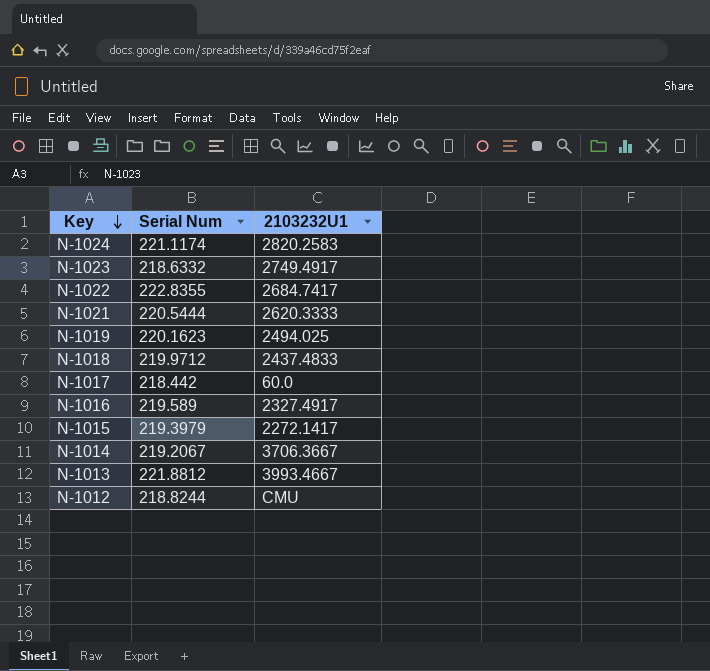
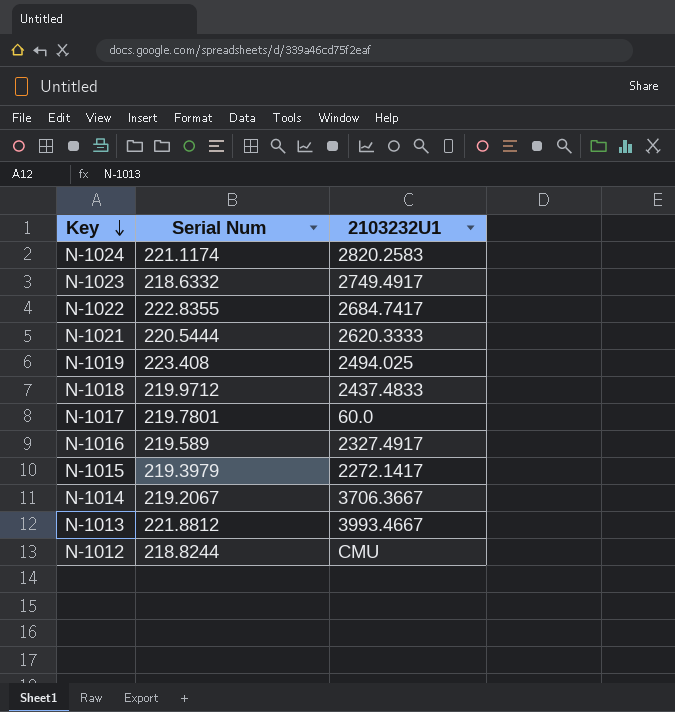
N-1019 | Serial Num: 220.1623 -> 223.408
N-1017 | Serial Num: 218.442 -> 219.7801

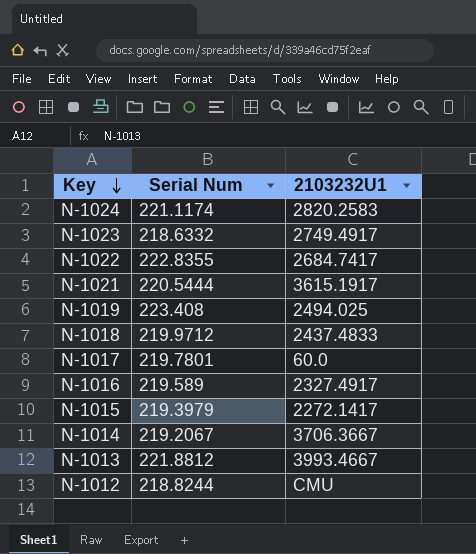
N-1021 | 2103232U1: 2620.3333 -> 3615.1917

